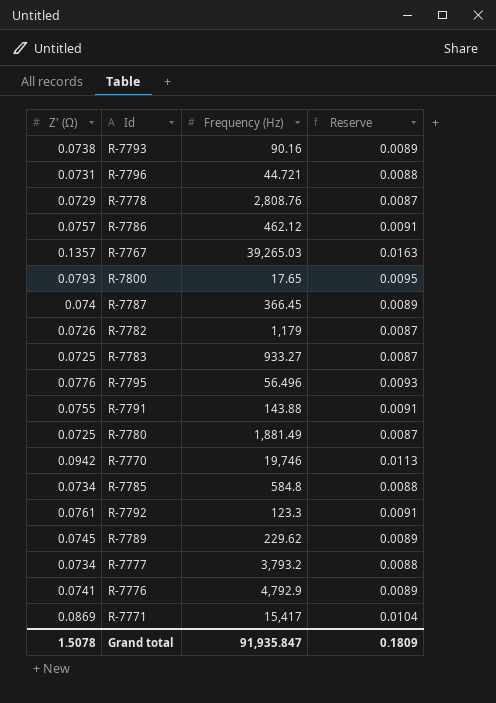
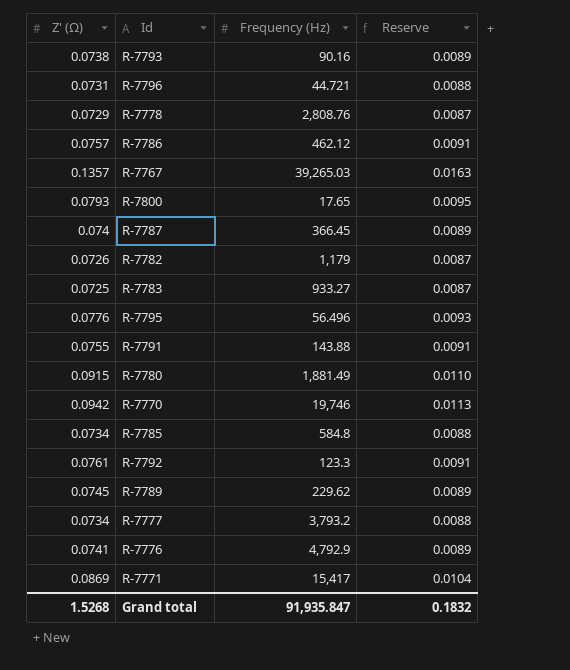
R-7780 | Z' (Ω): 0.0725 -> 0.0915
R-7780 | Reserve: 0.0087 -> 0.0110
Grand total | Z' (Ω): 1.5078 -> 1.5268
Grand total | Reserve: 0.1809 -> 0.1832

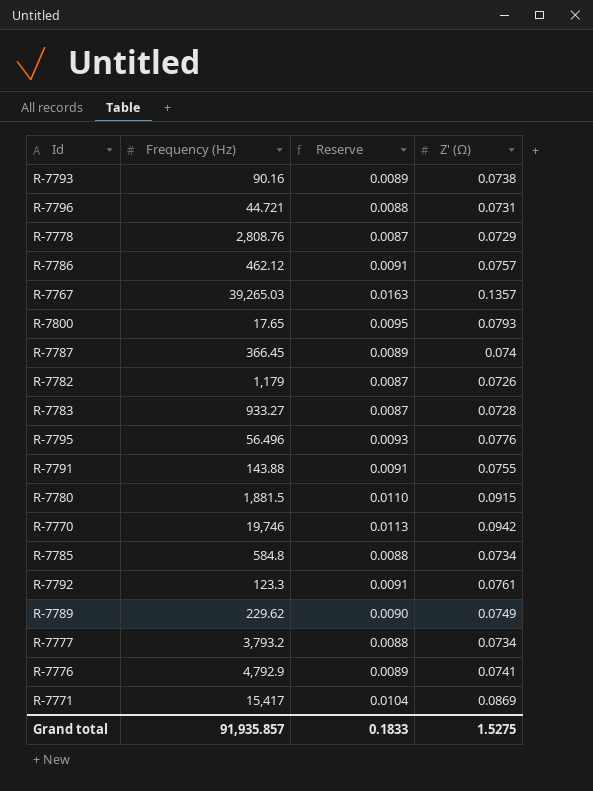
column Z' (Ω) | position: 1 -> 4
R-7783 | Z' (Ω): 0.0725 -> 0.0728
R-7780 | Frequency (Hz): 1,881.49 -> 1,881.5
R-7789 | Reserve: 0.0089 -> 0.0090
R-7789 | Z' (Ω): 0.0745 -> 0.0749
Grand total | Frequency (Hz): 91,935.847 -> 91,935.857
Grand total | Reserve: 0.1832 -> 0.1833
Grand total | Z' (Ω): 1.5268 -> 1.5275

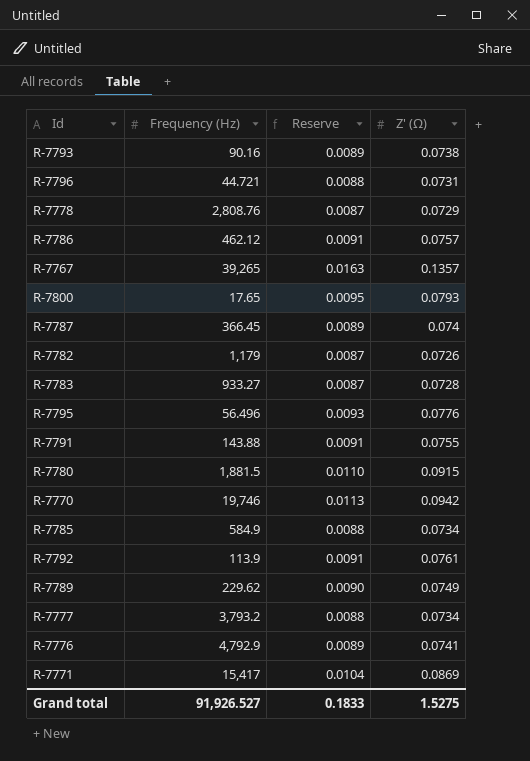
R-7767 | Frequency (Hz): 39,265.03 -> 39,265
R-7785 | Frequency (Hz): 584.8 -> 584.9
R-7792 | Frequency (Hz): 123.3 -> 113.9
Grand total | Frequency (Hz): 91,935.857 -> 91,926.527

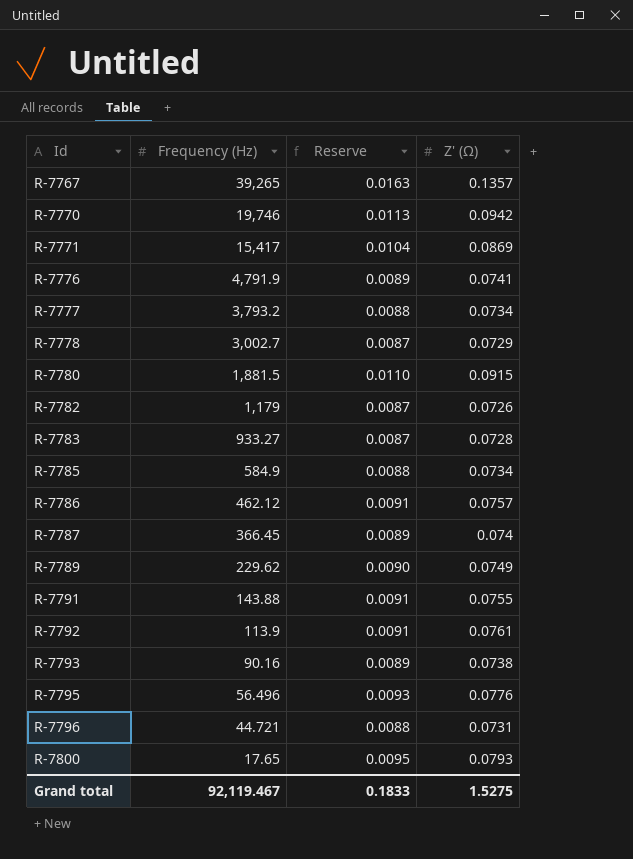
row order: none -> Id ascending
R-7776 | Frequency (Hz): 4,792.9 -> 4,791.9
R-7778 | Frequency (Hz): 2,808.76 -> 3,002.7
Grand total | Frequency (Hz): 91,926.527 -> 92,119.467

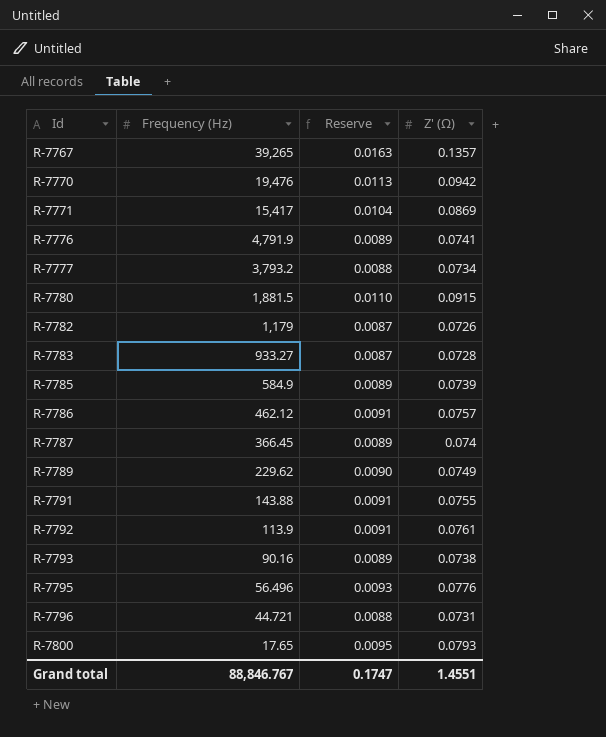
row R-7778: 3,002.7 | 0.0087 | 0.0729 -> none
R-7770 | Frequency (Hz): 19,746 -> 19,476
R-7785 | Reserve: 0.0088 -> 0.0089
R-7785 | Z' (Ω): 0.0734 -> 0.0739
Grand total | Frequency (Hz): 92,119.467 -> 88,846.767
Grand total | Reserve: 0.1833 -> 0.1747
Grand total | Z' (Ω): 1.5275 -> 1.4551

